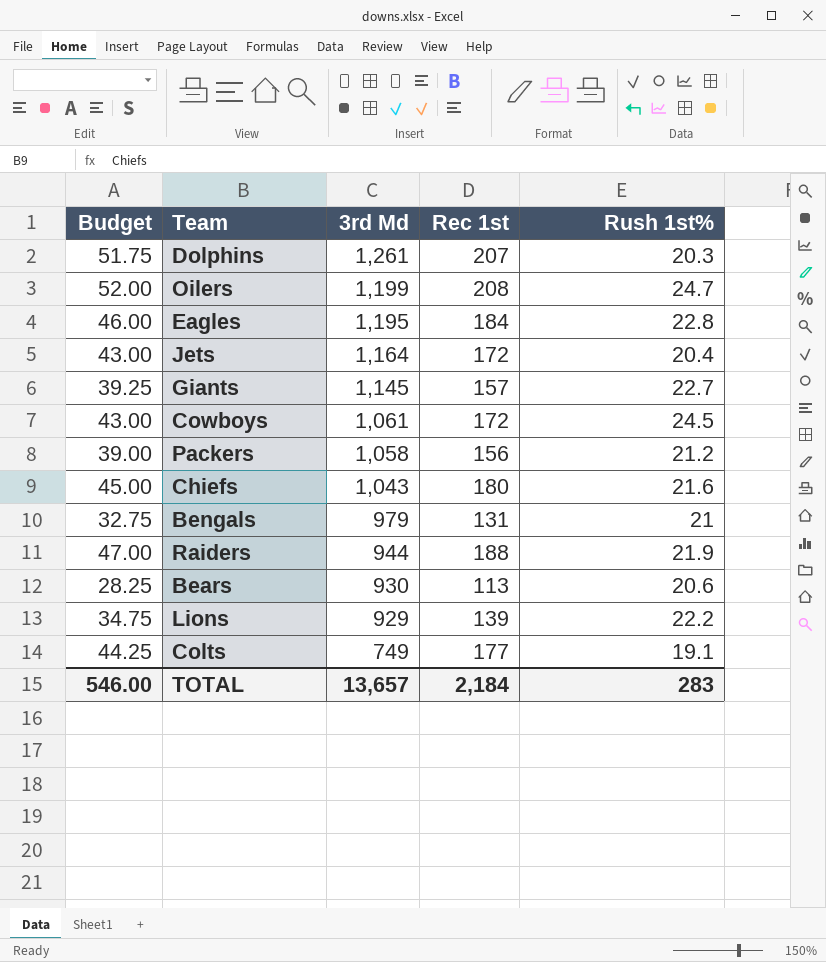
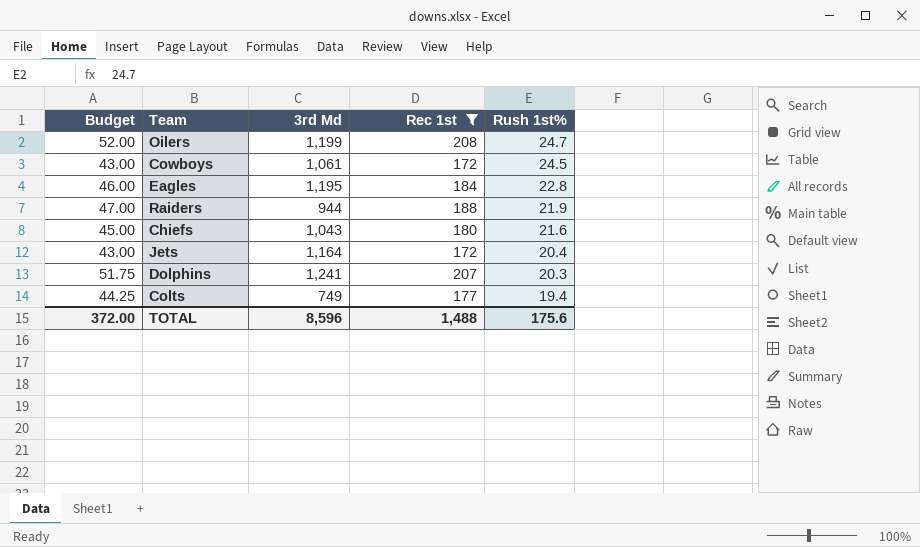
filter: none -> Rec 1st >= 172
row order: 3rd Md descending -> Rush 1st% descending
Dolphins | 3rd Md: 1,261 -> 1,241
Colts | Rush 1st%: 19.1 -> 19.4
TOTAL | Budget: 546.00 -> 372.00
TOTAL | 3rd Md: 13,657 -> 8,596
TOTAL | Rec 1st: 2,184 -> 1,488
TOTAL | Rush 1st%: 283 -> 175.6

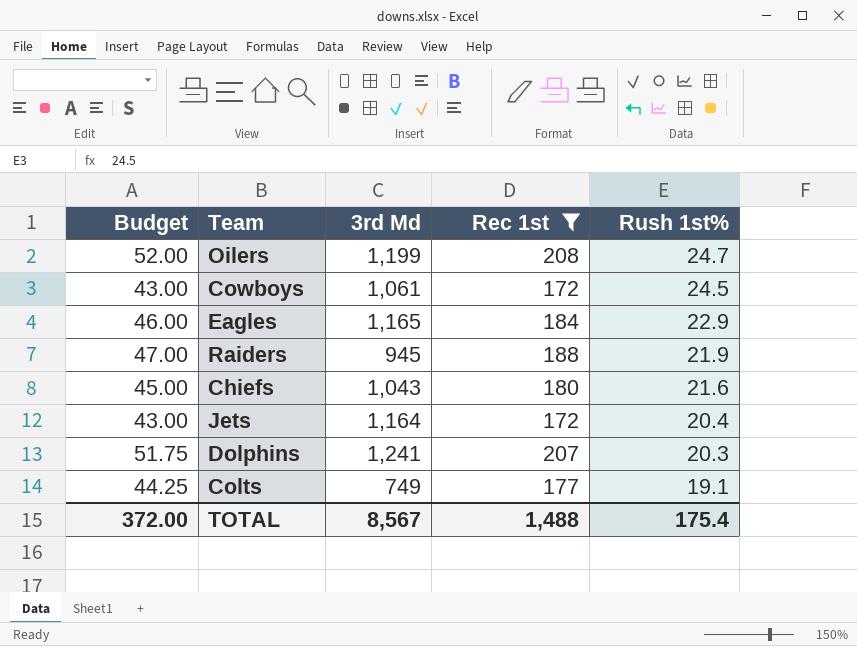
Eagles | 3rd Md: 1,195 -> 1,165
Eagles | Rush 1st%: 22.8 -> 22.9
Raiders | 3rd Md: 944 -> 945
Colts | Rush 1st%: 19.4 -> 19.1
TOTAL | 3rd Md: 8,596 -> 8,567
TOTAL | Rush 1st%: 175.6 -> 175.4

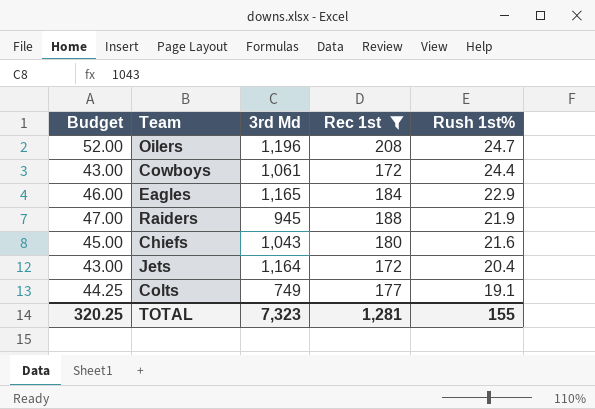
row Dolphins: 51.75 | 1,241 | 207 | 20.3 -> none
Oilers | 3rd Md: 1,199 -> 1,196
Cowboys | Rush 1st%: 24.5 -> 24.4
TOTAL | Budget: 372.00 -> 320.25
TOTAL | 3rd Md: 8,567 -> 7,323
TOTAL | Rec 1st: 1,488 -> 1,281
TOTAL | Rush 1st%: 175.4 -> 155

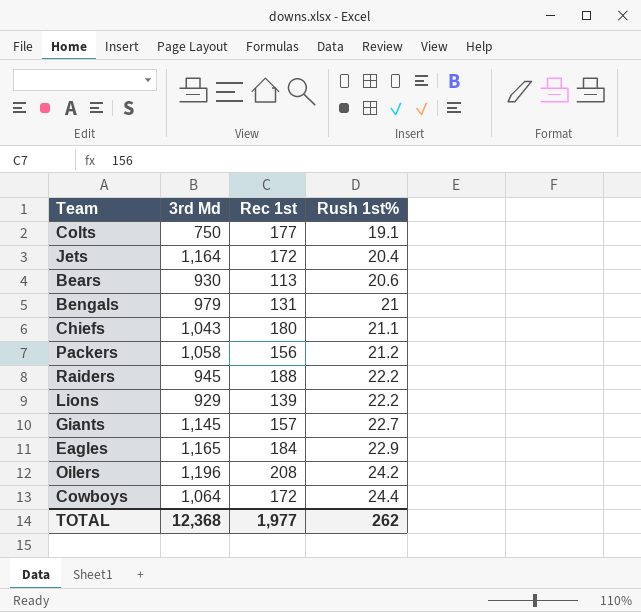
filter: Rec 1st >= 172 -> none
row order: Rush 1st% descending -> Rush 1st% ascending
column Budget | formula: [Rec 1st] * 0.25 -> none
Colts | 3rd Md: 749 -> 750
Chiefs | Rush 1st%: 21.6 -> 21.1
Raiders | Rush 1st%: 21.9 -> 22.2
Oilers | Rush 1st%: 24.7 -> 24.2
Cowboys | 3rd Md: 1,061 -> 1,064
TOTAL | 3rd Md: 7,323 -> 12,368
TOTAL | Rec 1st: 1,281 -> 1,977
TOTAL | Rush 1st%: 155 -> 262

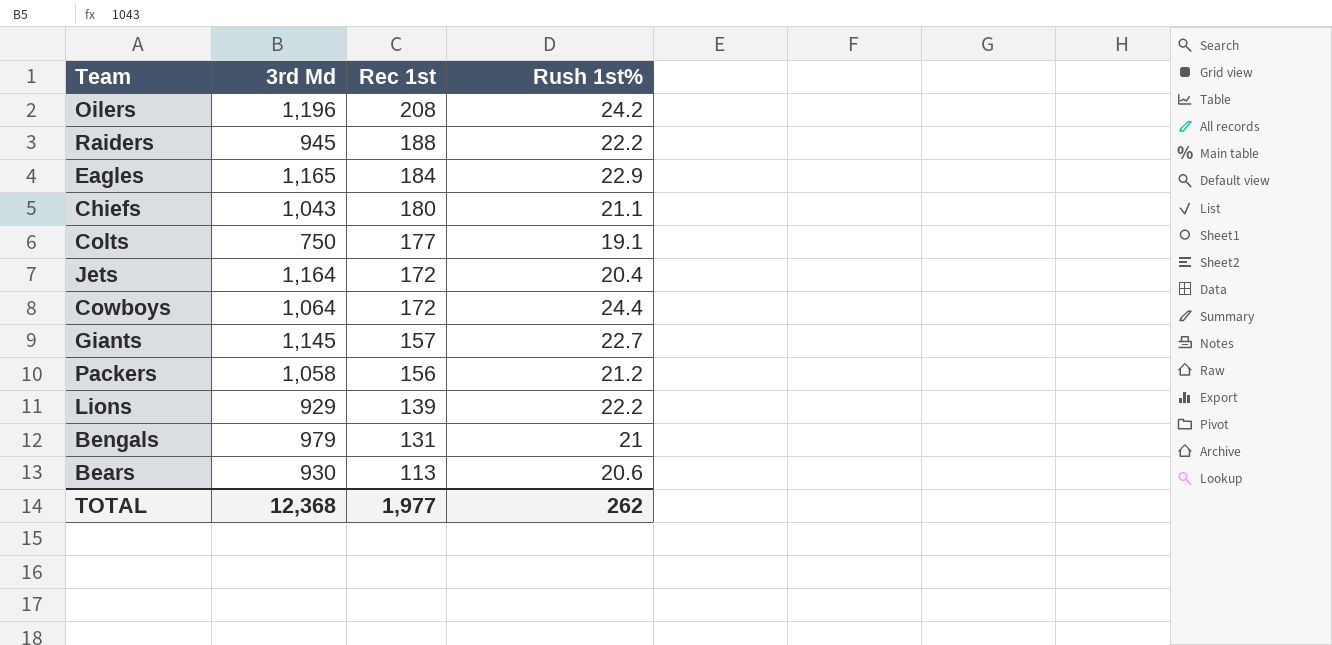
row order: Rush 1st% ascending -> Rec 1st descending

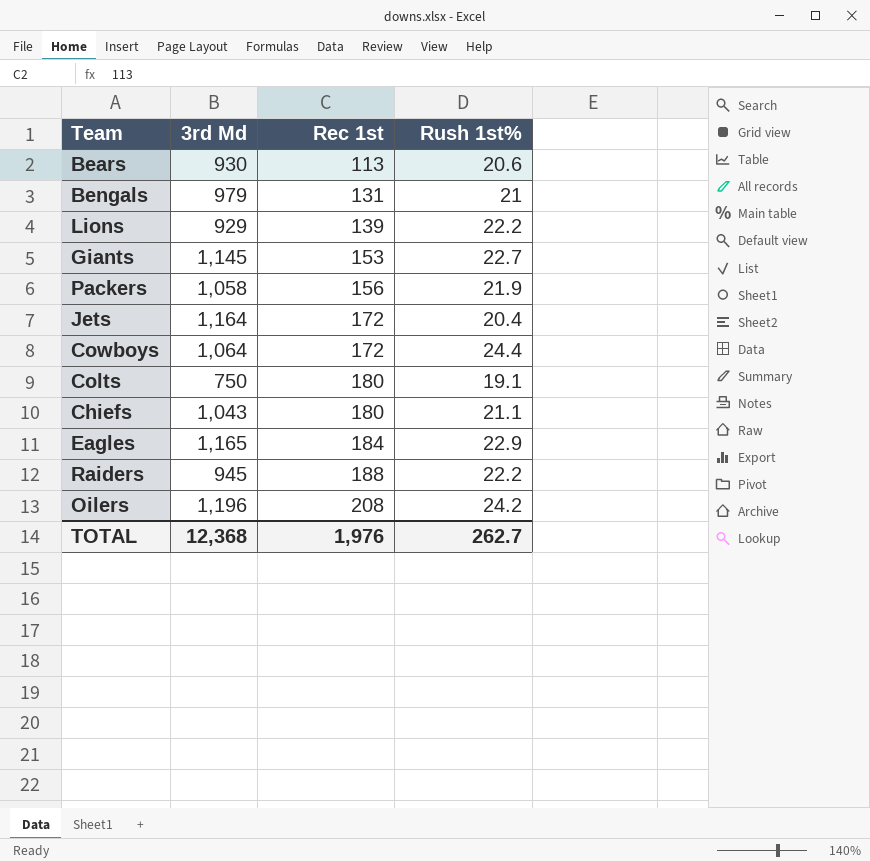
row order: Rec 1st descending -> Rec 1st ascending
Giants | Rec 1st: 157 -> 153
Packers | Rush 1st%: 21.2 -> 21.9
Colts | Rec 1st: 177 -> 180
TOTAL | Rec 1st: 1,977 -> 1,976
TOTAL | Rush 1st%: 262 -> 262.7

